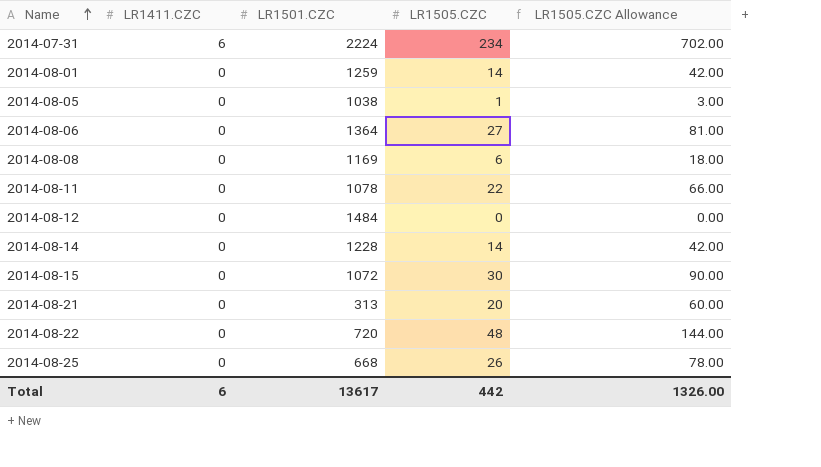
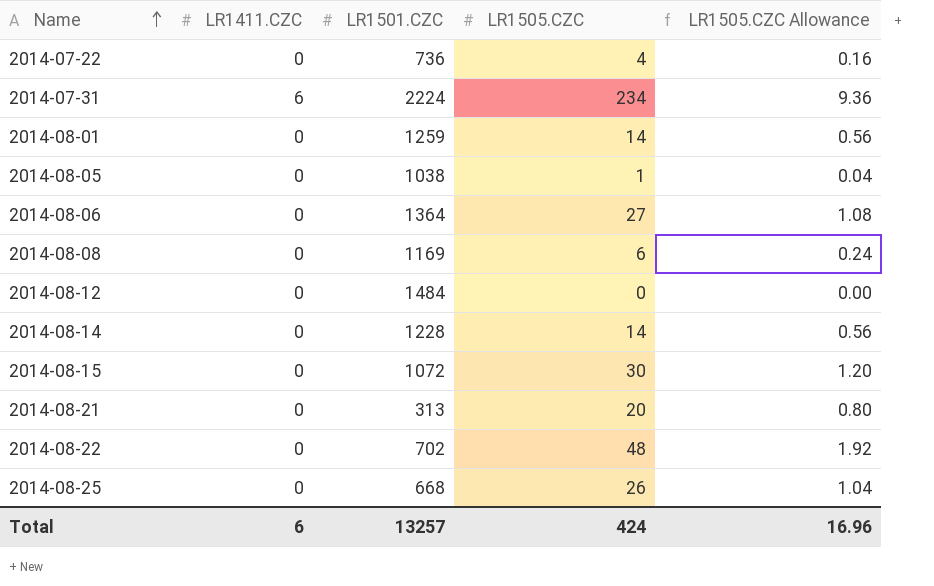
column LR1505.CZC Allowance | formula: [LR1505.CZC] * 3 -> [LR1505.CZC] * 0.04
row 2014-08-11: 0 | 1078 | 22 | 66.00 -> none
row 2014-07-22: none -> 0 | 736 | 4 | 0.16
2014-08-22 | LR1501.CZC: 720 -> 702
Total | LR1501.CZC: 13617 -> 13257
Total | LR1505.CZC: 442 -> 424
Total | LR1505.CZC Allowance: 1326.00 -> 16.96

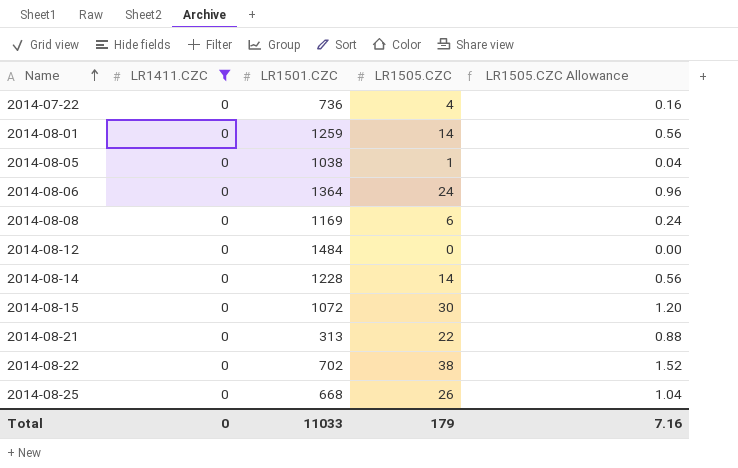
filter: none -> LR1411.CZC = 0
2014-08-06 | LR1505.CZC: 27 -> 24
2014-08-06 | LR1505.CZC Allowance: 1.08 -> 0.96
2014-08-21 | LR1505.CZC: 20 -> 22
2014-08-21 | LR1505.CZC Allowance: 0.80 -> 0.88
2014-08-22 | LR1505.CZC: 48 -> 38
2014-08-22 | LR1505.CZC Allowance: 1.92 -> 1.52
Total | LR1411.CZC: 6 -> 0
Total | LR1501.CZC: 13257 -> 11033
Total | LR1505.CZC: 424 -> 179
Total | LR1505.CZC Allowance: 16.96 -> 7.16

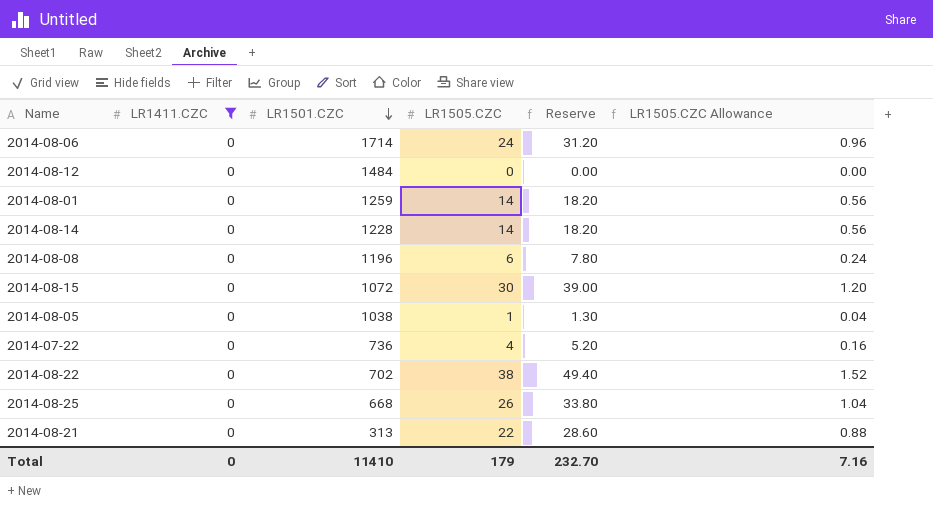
row order: Name ascending -> LR1501.CZC descending
column Reserve | formula: none -> [LR1505.CZC] * 1.3
2014-08-06 | LR1501.CZC: 1364 -> 1714
2014-08-08 | LR1501.CZC: 1169 -> 1196
Total | LR1501.CZC: 11033 -> 11410

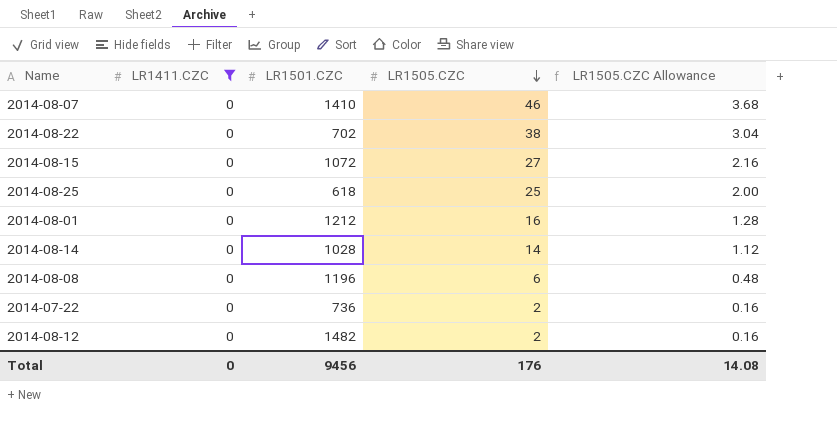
row order: LR1501.CZC descending -> LR1505.CZC descending
column Reserve | formula: [LR1505.CZC] * 1.3 -> none
column LR1505.CZC Allowance | formula: [LR1505.CZC] * 0.04 -> [LR1505.CZC] * 0.08
row 2014-08-06: 0 | 1714 | 24 | 31.20 | 0.96 -> none
row 2014-08-05: 0 | 1038 | 1 | 1.30 | 0.04 -> none
row 2014-08-21: 0 | 313 | 22 | 28.60 | 0.88 -> none
row 2014-08-07: none -> 0 | 1410 | 46 | 3.68
2014-08-15 | LR1505.CZC: 30 -> 27
2014-08-25 | LR1501.CZC: 668 -> 618
2014-08-25 | LR1505.CZC: 26 -> 25
2014-08-01 | LR1501.CZC: 1259 -> 1212
2014-08-01 | LR1505.CZC: 14 -> 16
2014-08-14 | LR1501.CZC: 1228 -> 1028
2014-07-22 | LR1505.CZC: 4 -> 2
2014-08-12 | LR1501.CZC: 1484 -> 1482
2014-08-12 | LR1505.CZC: 0 -> 2
Total | LR1501.CZC: 11410 -> 9456
Total | LR1505.CZC: 179 -> 176
Total | LR1505.CZC Allowance: 7.16 -> 14.08

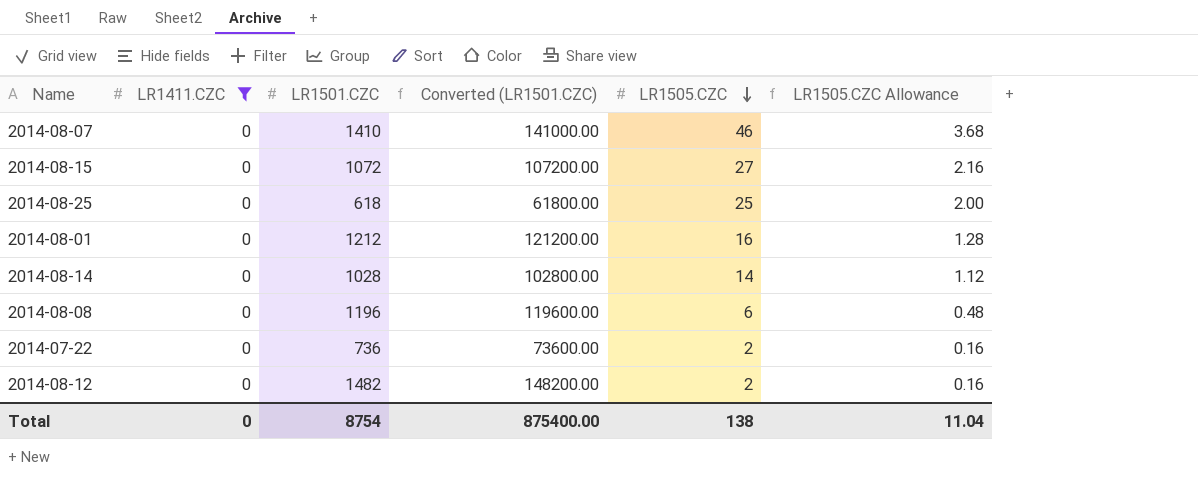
column Converted (LR1501.CZC) | formula: none -> [LR1501.CZC] * 100
row 2014-08-22: 0 | 702 | 38 | 3.04 -> none
Total | LR1501.CZC: 9456 -> 8754
Total | LR1505.CZC: 176 -> 138
Total | LR1505.CZC Allowance: 14.08 -> 11.04

